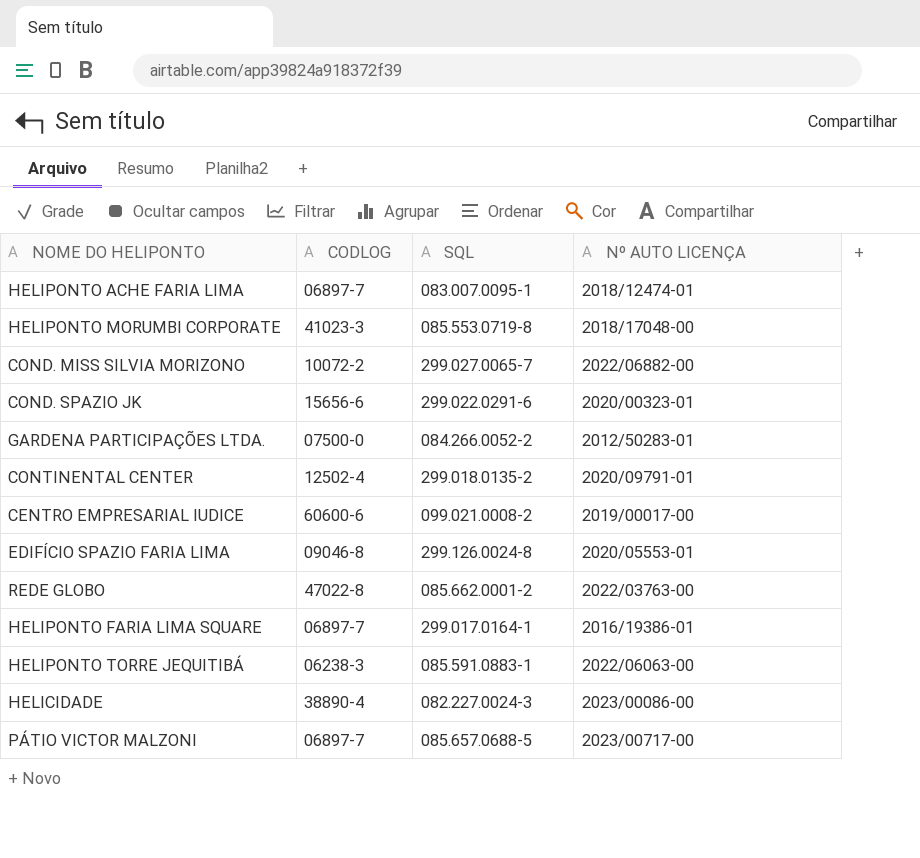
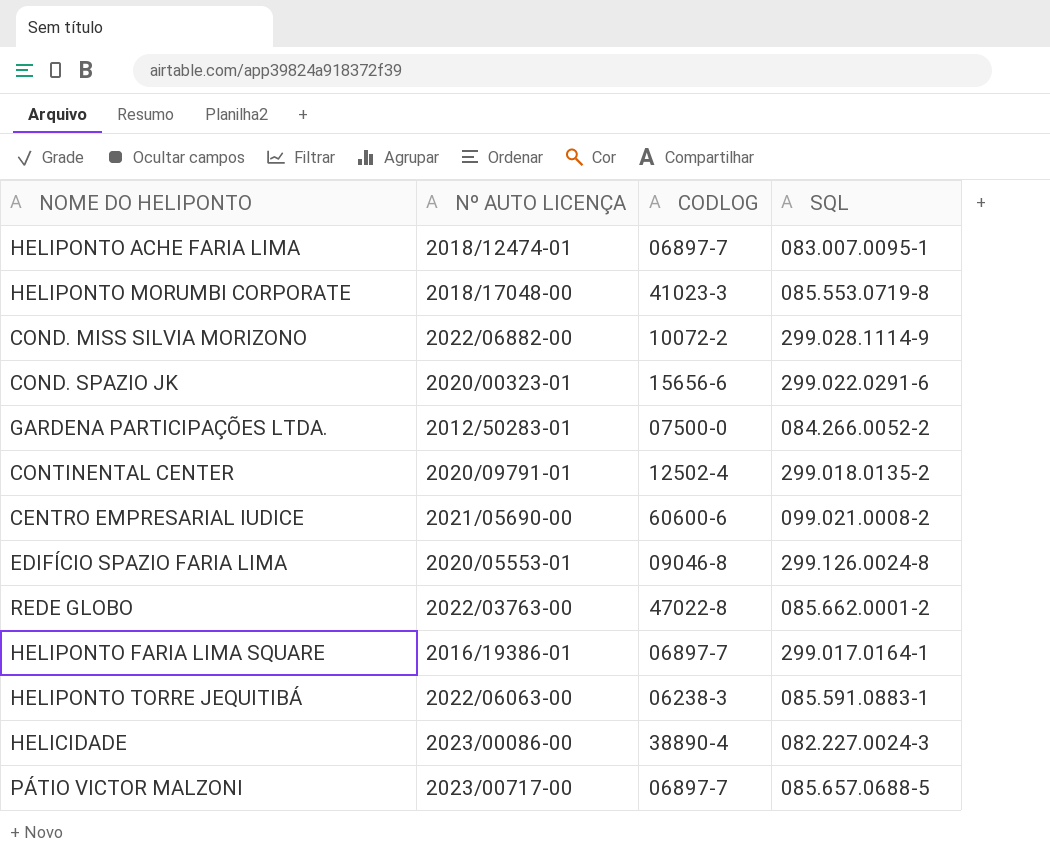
column Nº AUTO LICENÇA | position: 4 -> 2
COND. MISS SILVIA MORIZONO | SQL: 299.027.0065-7 -> 299.028.1114-9
CENTRO EMPRESARIAL IUDICE | Nº AUTO LICENÇA: 2019/00017-00 -> 2021/05690-00

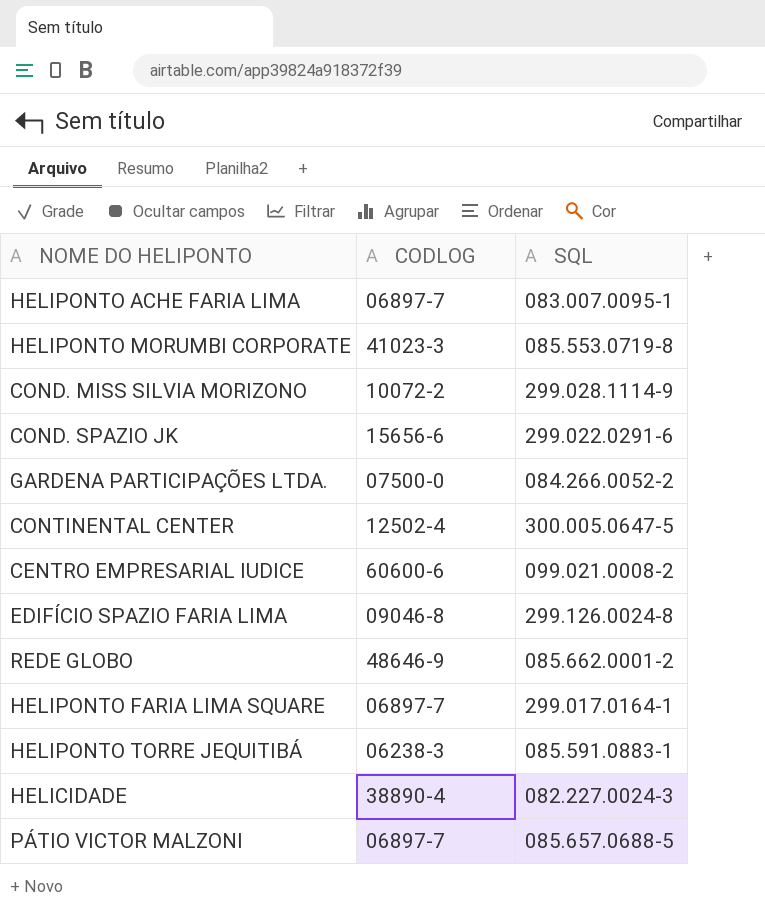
column Nº AUTO LICENÇA | position: 2 -> none
CONTINENTAL CENTER | SQL: 299.018.0135-2 -> 300.005.0647-5
REDE GLOBO | CODLOG: 47022-8 -> 48646-9

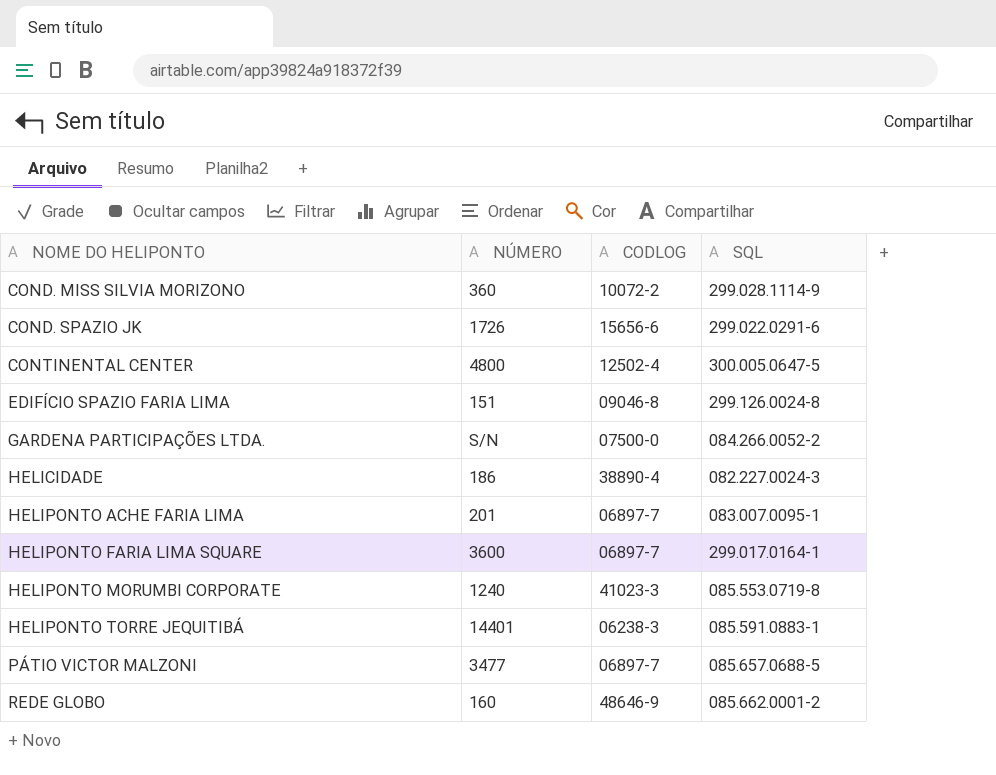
row order: none -> NOME DO HELIPONTO ascending
column NÚMERO | position: none -> 2
row CENTRO EMPRESARIAL IUDICE: 60600-6 | 099.021.0008-2 -> none

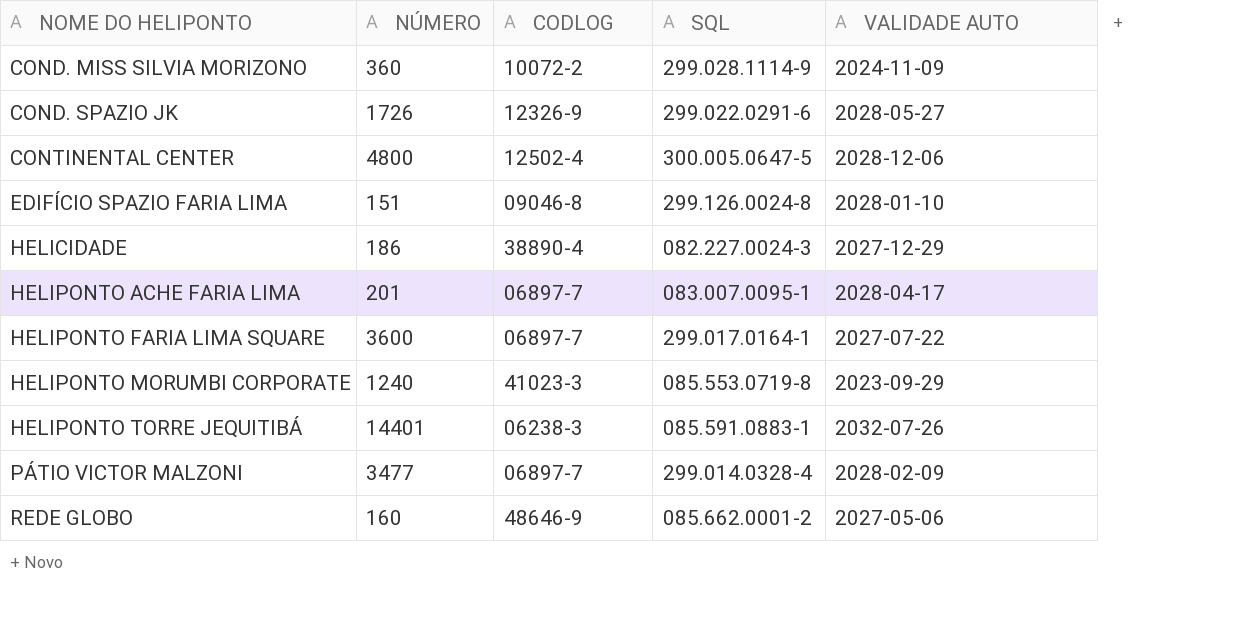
column VALIDADE AUTO | position: none -> 5
row GARDENA PARTICIPAÇÕES LTDA.: S/N | 07500-0 | 084.266.0052-2 -> none
COND. SPAZIO JK | CODLOG: 15656-6 -> 12326-9
PÁTIO VICTOR MALZONI | SQL: 085.657.0688-5 -> 299.014.0328-4

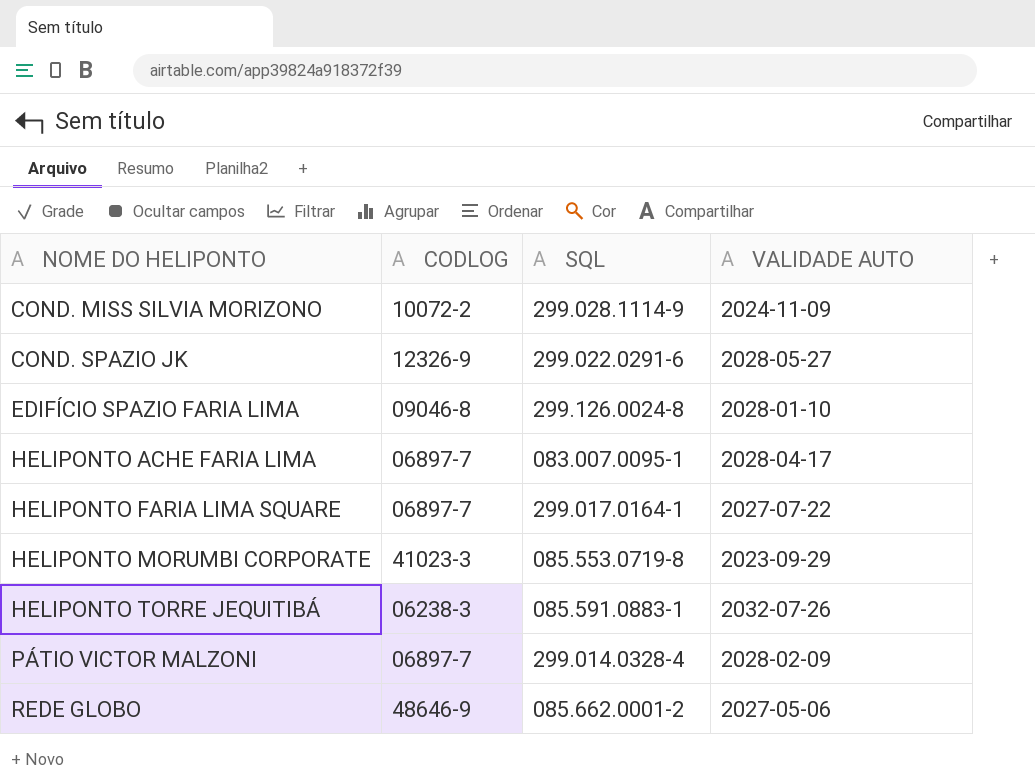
column NÚMERO | position: 2 -> none
row CONTINENTAL CENTER: 4800 | 12502-4 | 300.005.0647-5 | 2028-12-06 -> none
row HELICIDADE: 186 | 38890-4 | 082.227.0024-3 | 2027-12-29 -> none

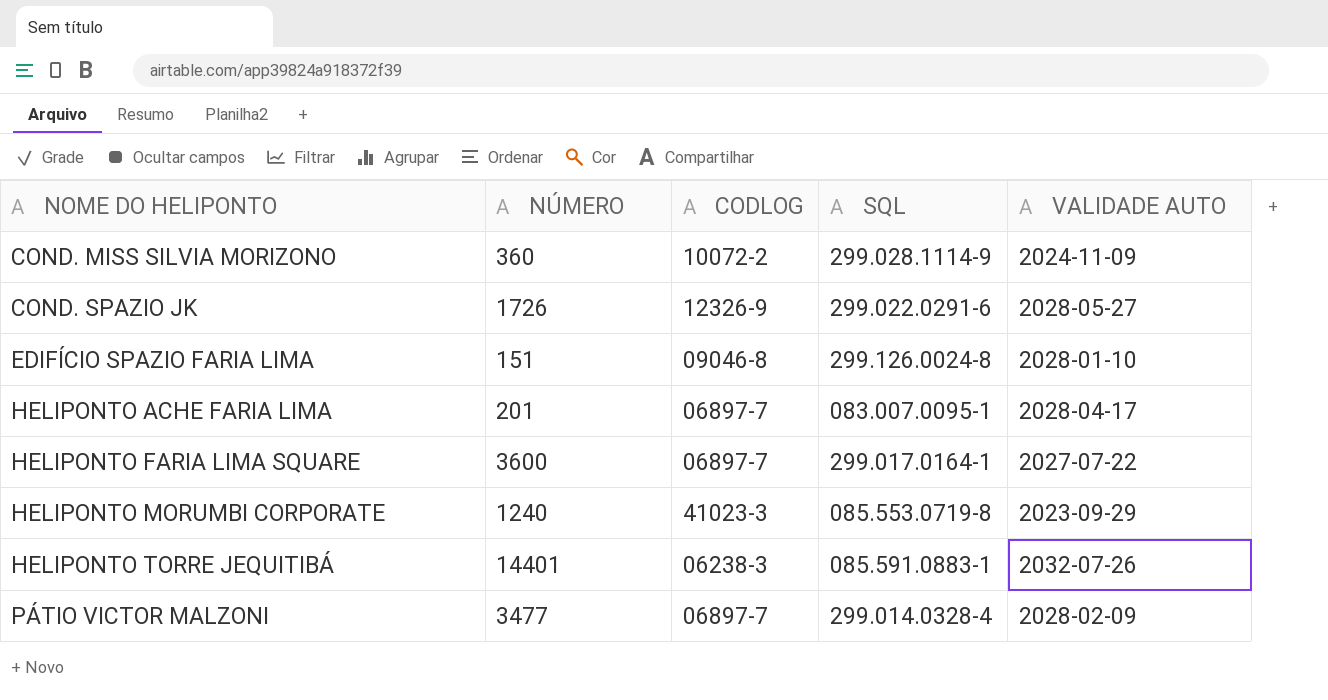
column NÚMERO | position: none -> 2
row REDE GLOBO: 48646-9 | 085.662.0001-2 | 2027-05-06 -> none

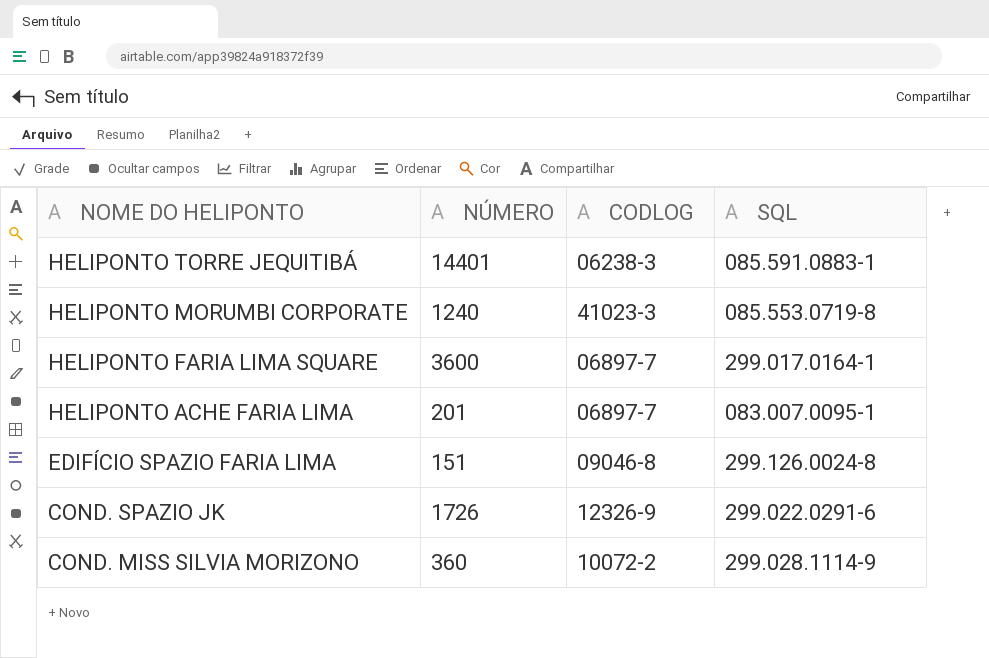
row order: NOME DO HELIPONTO ascending -> NOME DO HELIPONTO descending
column VALIDADE AUTO | position: 5 -> none
row PÁTIO VICTOR MALZONI: 3477 | 06897-7 | 299.014.0328-4 | 2028-02-09 -> none

